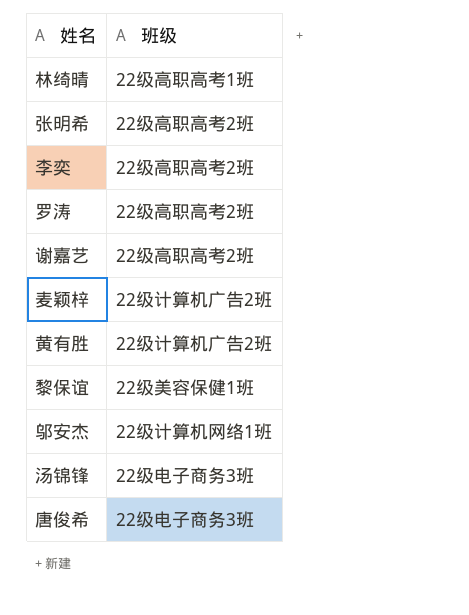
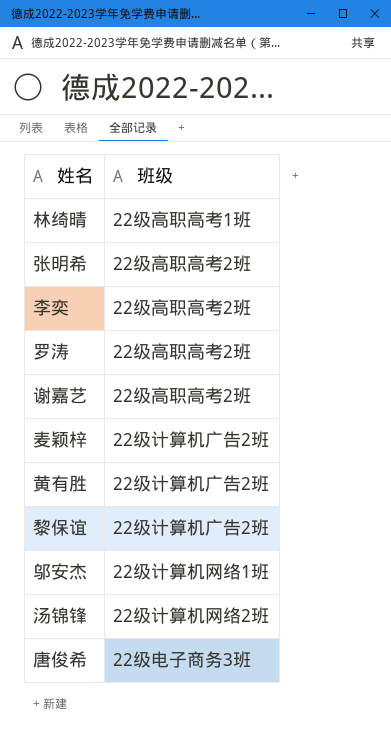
黎保谊 | 班级: 22级美容保健1班 -> 22级计算机广告2班
汤锦锋 | 班级: 22级电子商务3班 -> 22级计算机网络2班

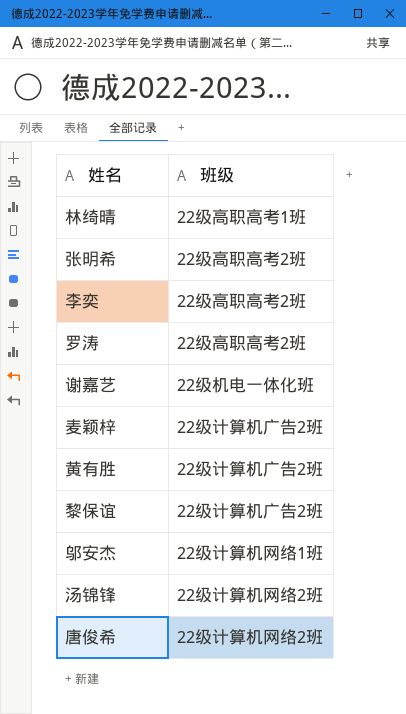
谢嘉艺 | 班级: 22级高职高考2班 -> 22级机电一体化班
唐俊希 | 班级: 22级电子商务3班 -> 22级计算机网络2班

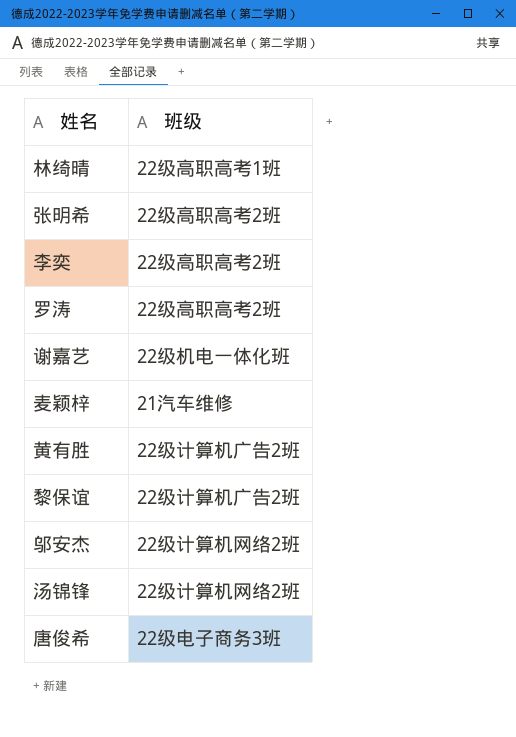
麦颖梓 | 班级: 22级计算机广告2班 -> 21汽车维修
邬安杰 | 班级: 22级计算机网络1班 -> 22级计算机网络2班
唐俊希 | 班级: 22级计算机网络2班 -> 22级电子商务3班

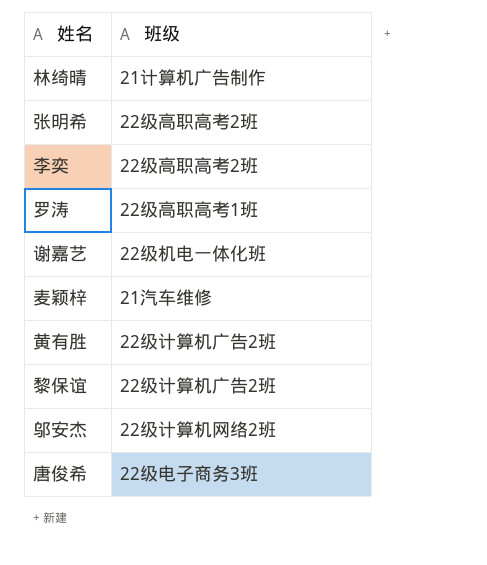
row 汤锦锋: 22级计算机网络2班 -> none
林绮晴 | 班级: 22级高职高考1班 -> 21计算机广告制作
罗涛 | 班级: 22级高职高考2班 -> 22级高职高考1班

